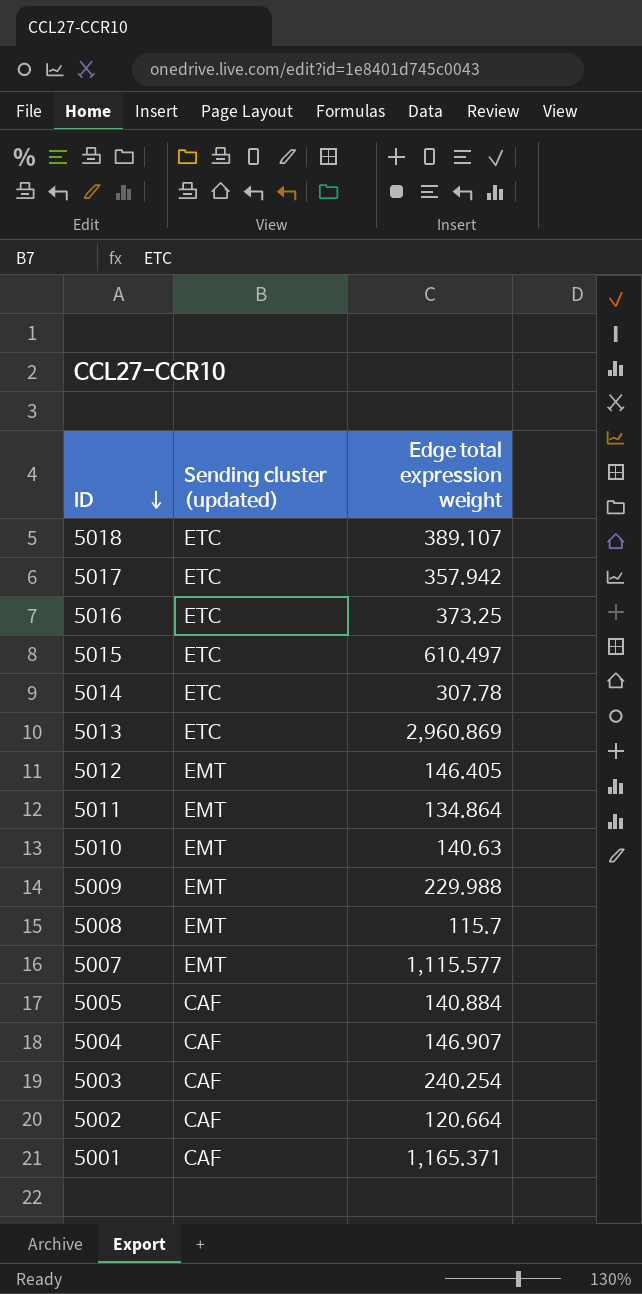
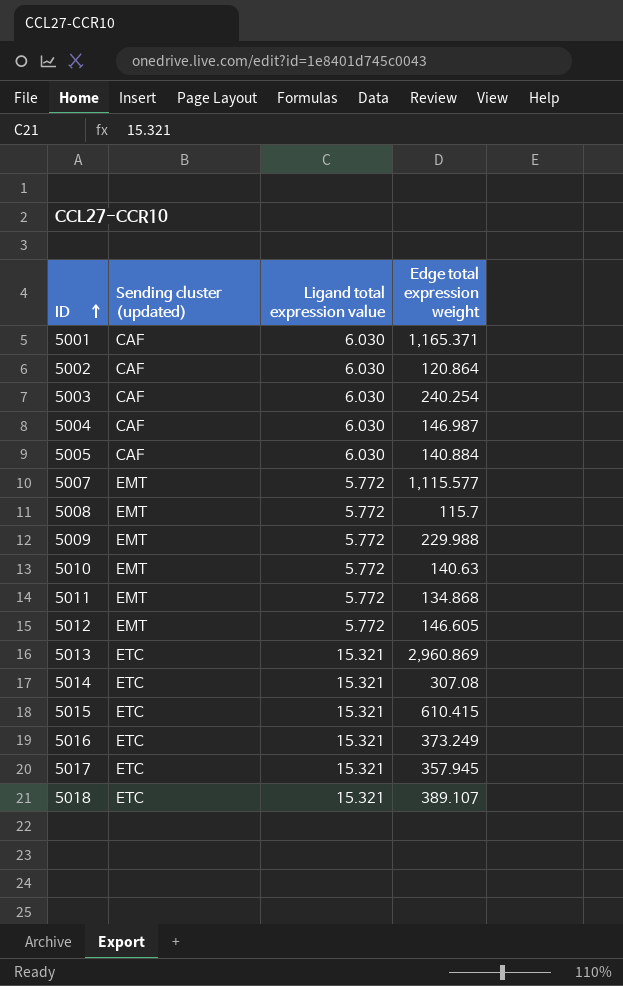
row order: ID descending -> ID ascending
column Ligand total expression value | position: none -> 3
5002 | Edge total expression weight: 120.664 -> 120.864
5004 | Edge total expression weight: 146.907 -> 146.987
5011 | Edge total expression weight: 134.864 -> 134.868
5012 | Edge total expression weight: 146.405 -> 146.605
5014 | Edge total expression weight: 307.78 -> 307.08
5015 | Edge total expression weight: 610.497 -> 610.415
5016 | Edge total expression weight: 373.25 -> 373.249
5017 | Edge total expression weight: 357.942 -> 357.945

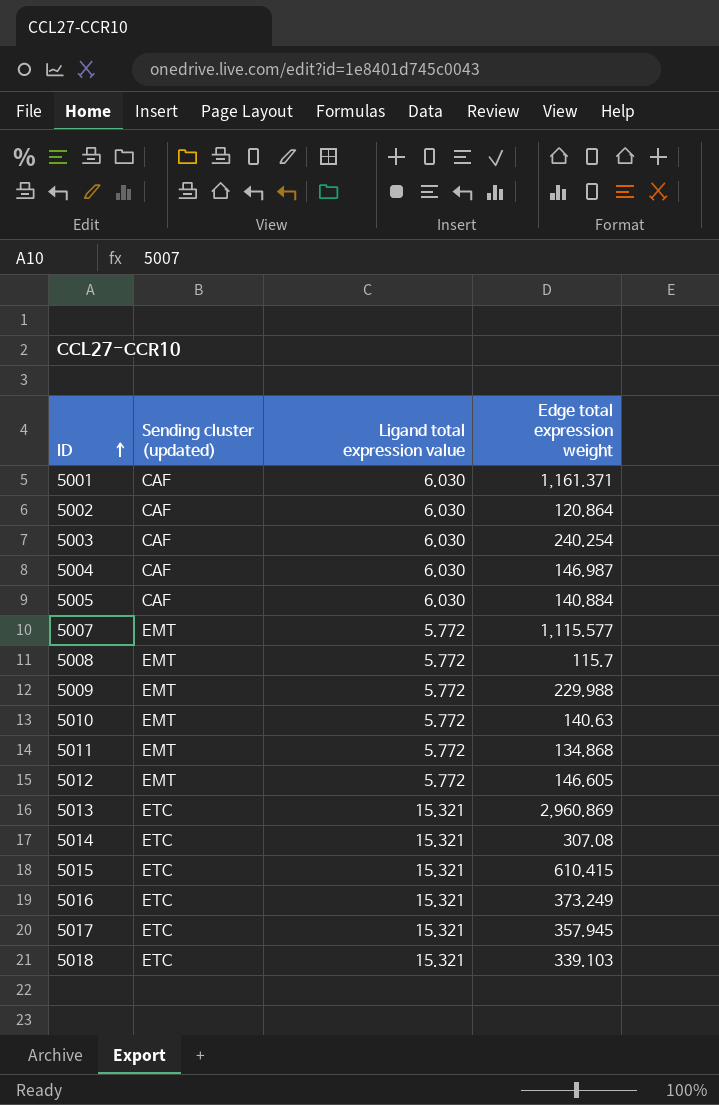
5001 | Edge total expression weight: 1,165.371 -> 1,161.371
5018 | Edge total expression weight: 389.107 -> 339.103

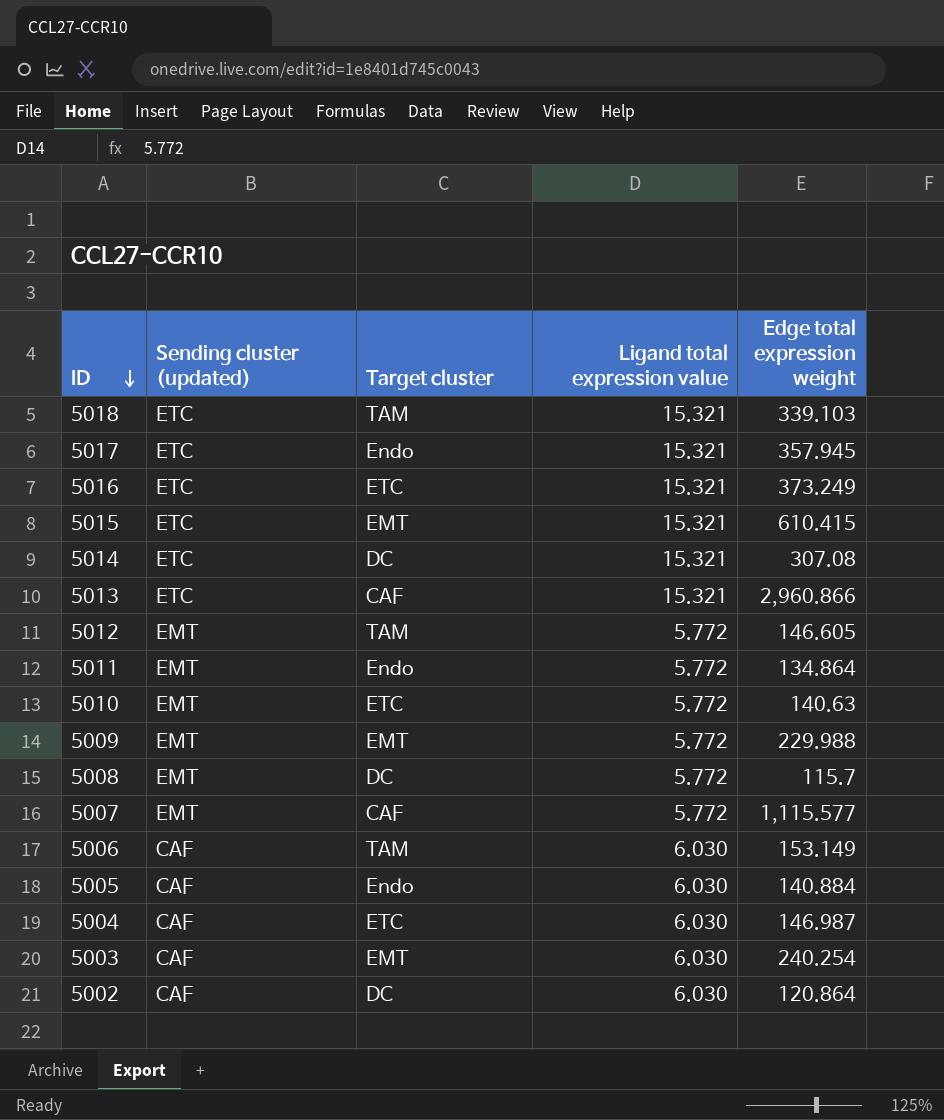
row order: ID ascending -> ID descending
column Target cluster | position: none -> 3
row 5001: CAF | 6.030 | 1,161.371 -> none
5013 | Edge total expression weight: 2,960.869 -> 2,960.866
5011 | Edge total expression weight: 134.868 -> 134.864
row 5006: none -> CAF | TAM | 6.030 | 153.149

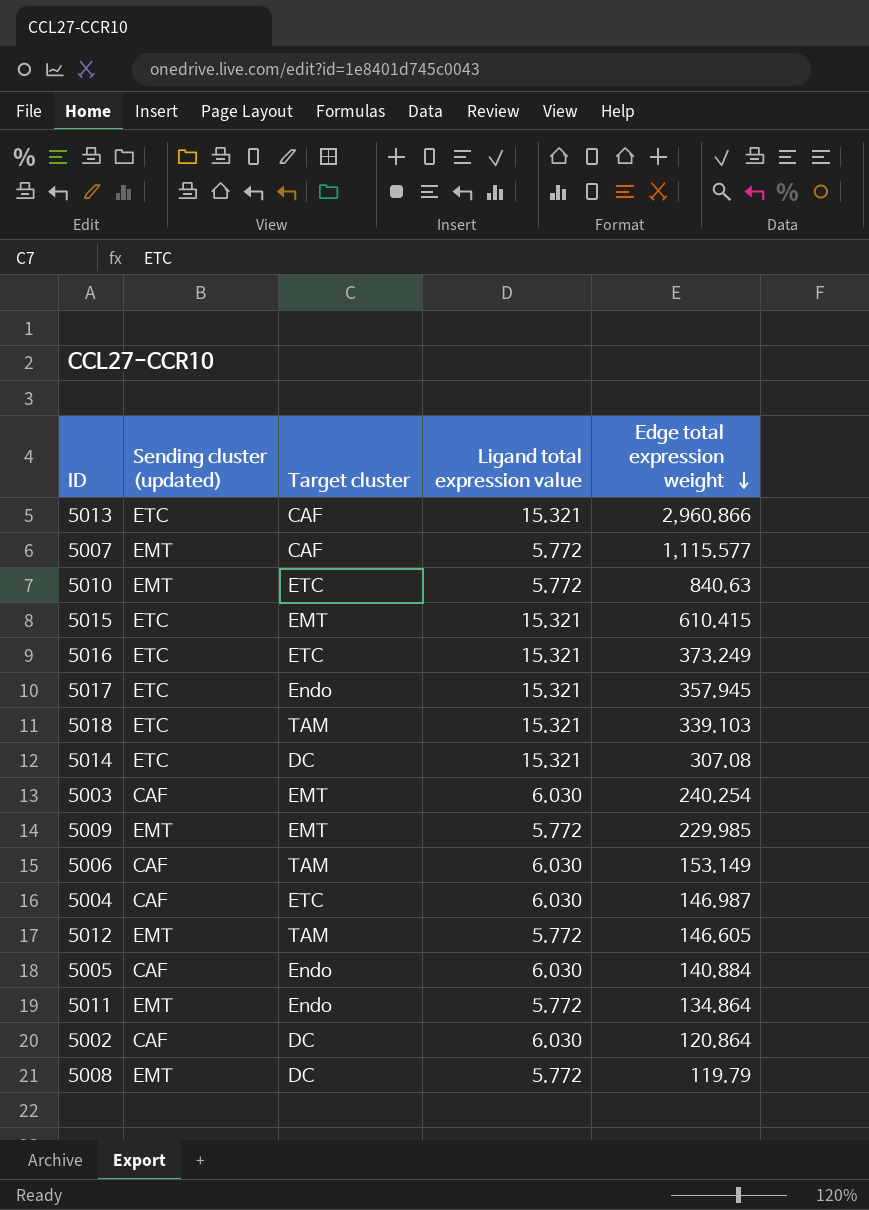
row order: ID descending -> Edge total expression weight descending
5010 | Edge total expression weight: 140.63 -> 840.63
5009 | Edge total expression weight: 229.988 -> 229.985
5008 | Edge total expression weight: 115.7 -> 119.79

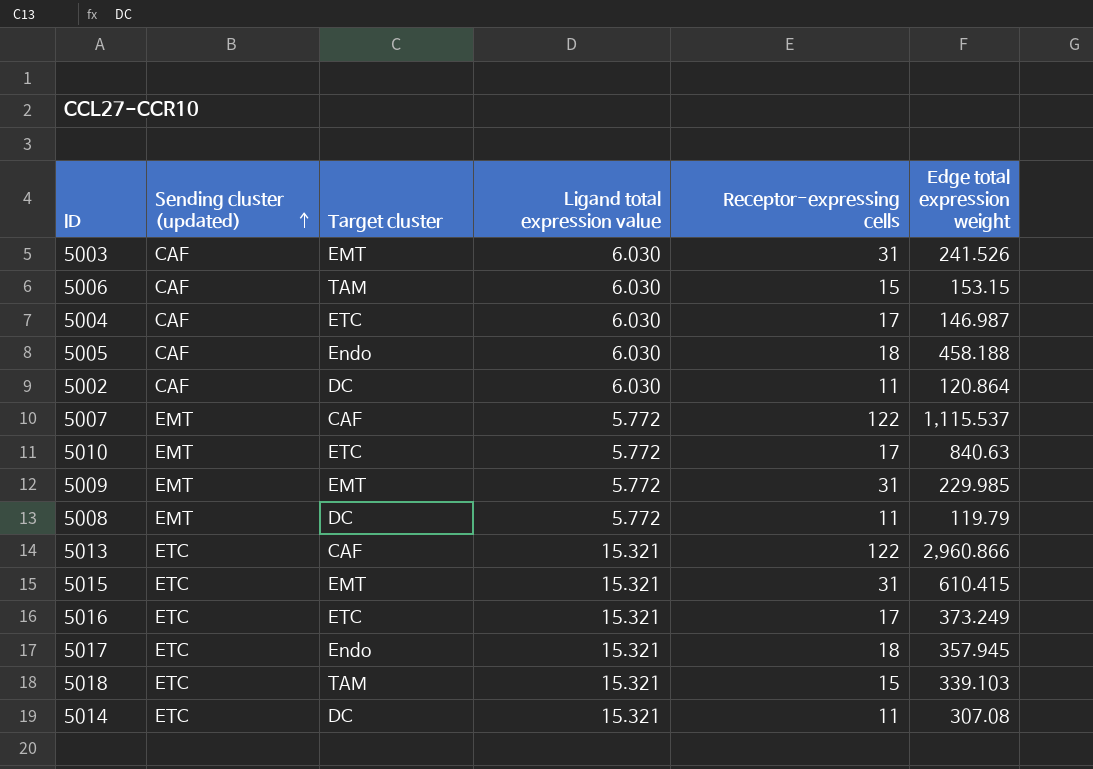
row order: Edge total expression weight descending -> Sending cluster (updated) ascending
column Receptor-expressing cells | position: none -> 5
row 5012: EMT | TAM | 5.772 | 146.605 -> none
row 5011: EMT | Endo | 5.772 | 134.864 -> none
5003 | Edge total expression weight: 240.254 -> 241.526
5006 | Edge total expression weight: 153.149 -> 153.15
5005 | Edge total expression weight: 140.884 -> 458.188
5007 | Edge total expression weight: 1,115.577 -> 1,115.537

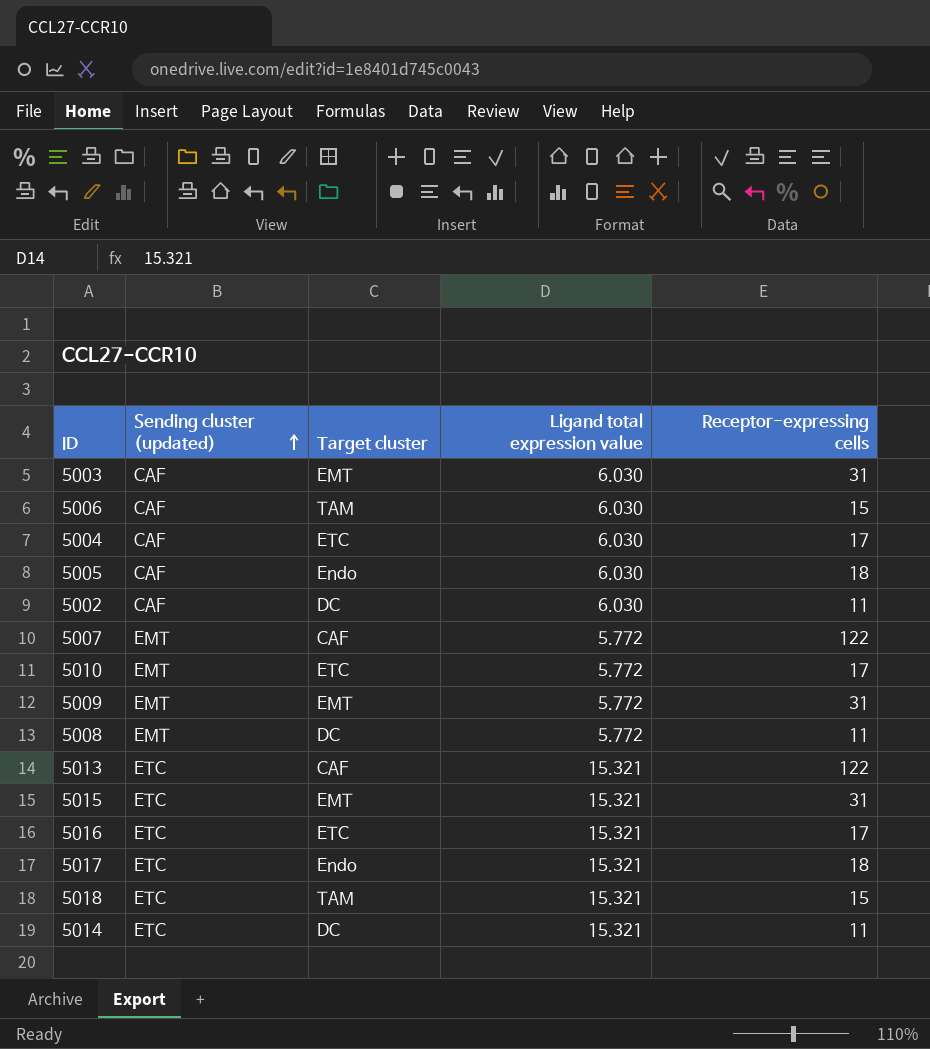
column Edge total expression weight | position: 6 -> none

